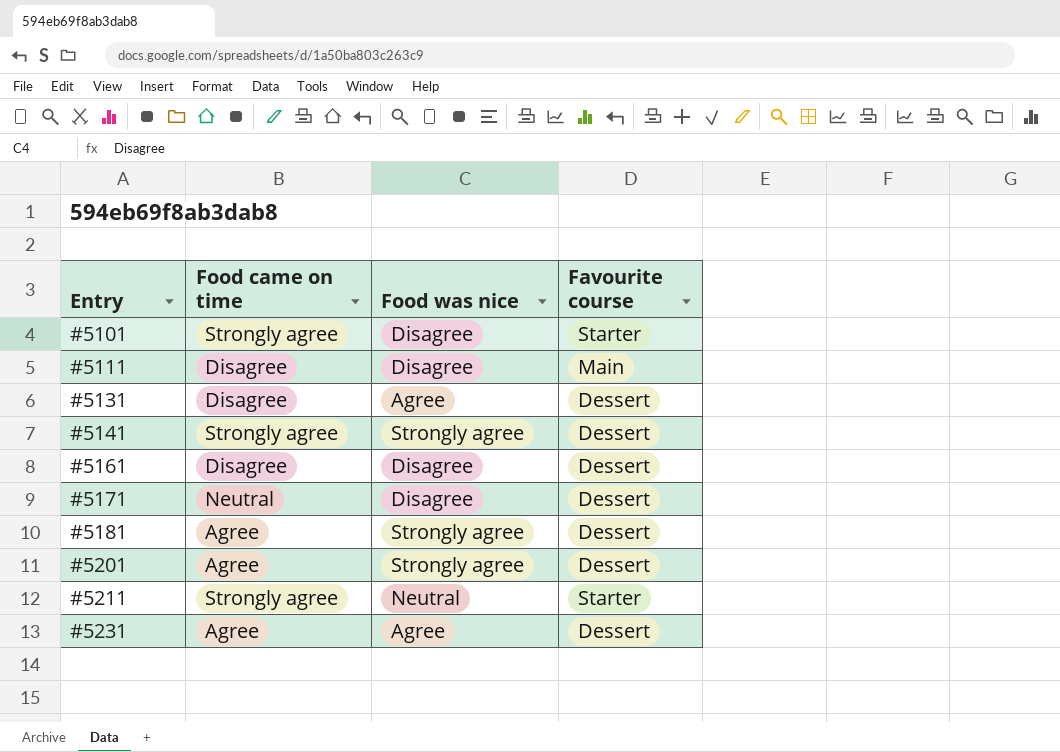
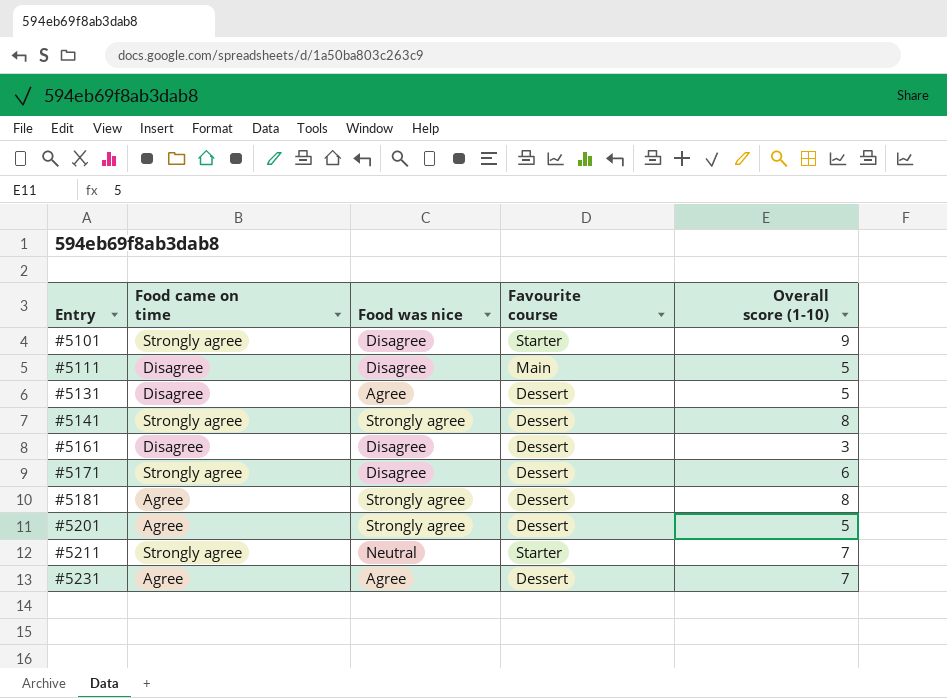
column Overall score (1-10) | position: none -> 5
#5171 | Food came on time: Neutral -> Strongly agree

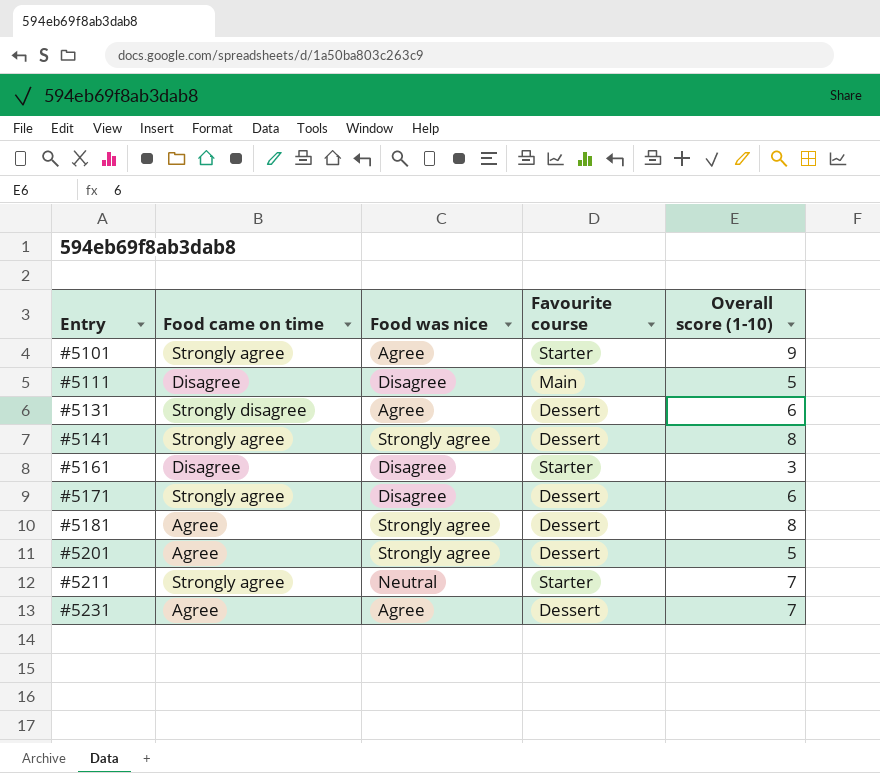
#5101 | Food was nice: Disagree -> Agree
#5131 | Food came on time: Disagree -> Strongly disagree
#5131 | Overall score (1-10): 5 -> 6
#5161 | Favourite course: Dessert -> Starter

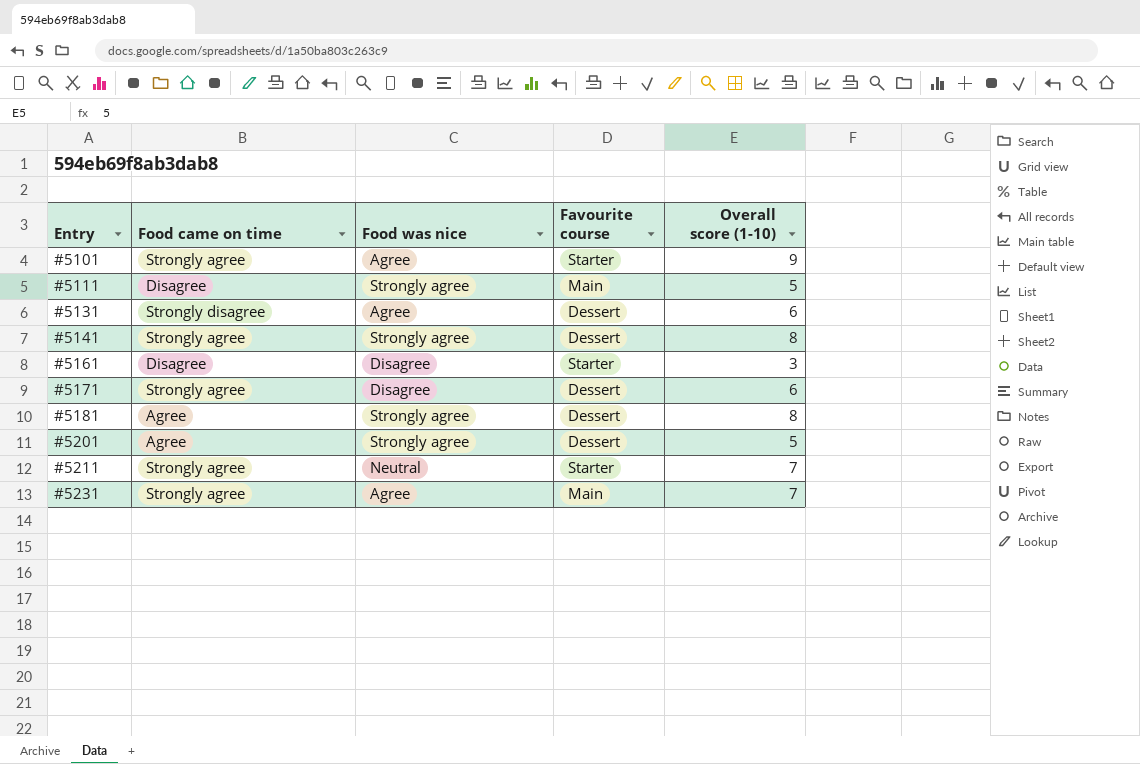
#5111 | Food was nice: Disagree -> Strongly agree
#5231 | Food came on time: Agree -> Strongly agree
#5231 | Favourite course: Dessert -> Main

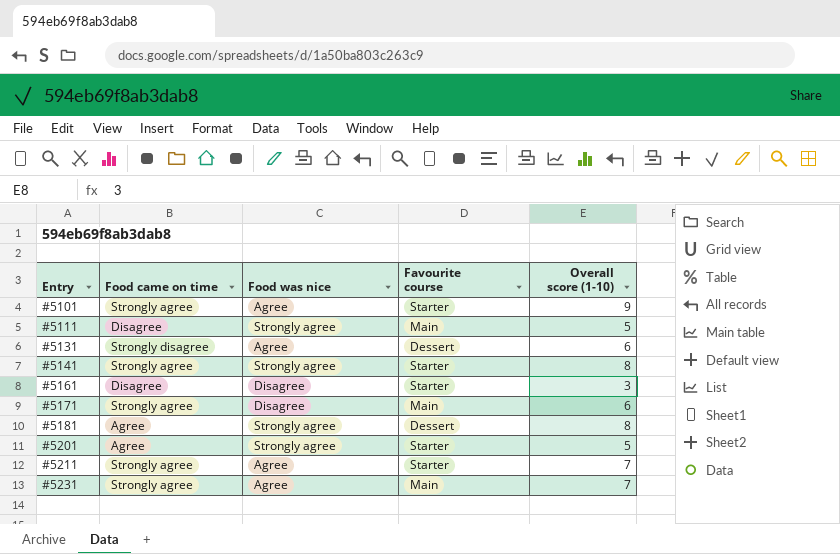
#5141 | Favourite course: Dessert -> Starter
#5171 | Favourite course: Dessert -> Main
#5201 | Favourite course: Dessert -> Starter
#5211 | Food was nice: Neutral -> Agree

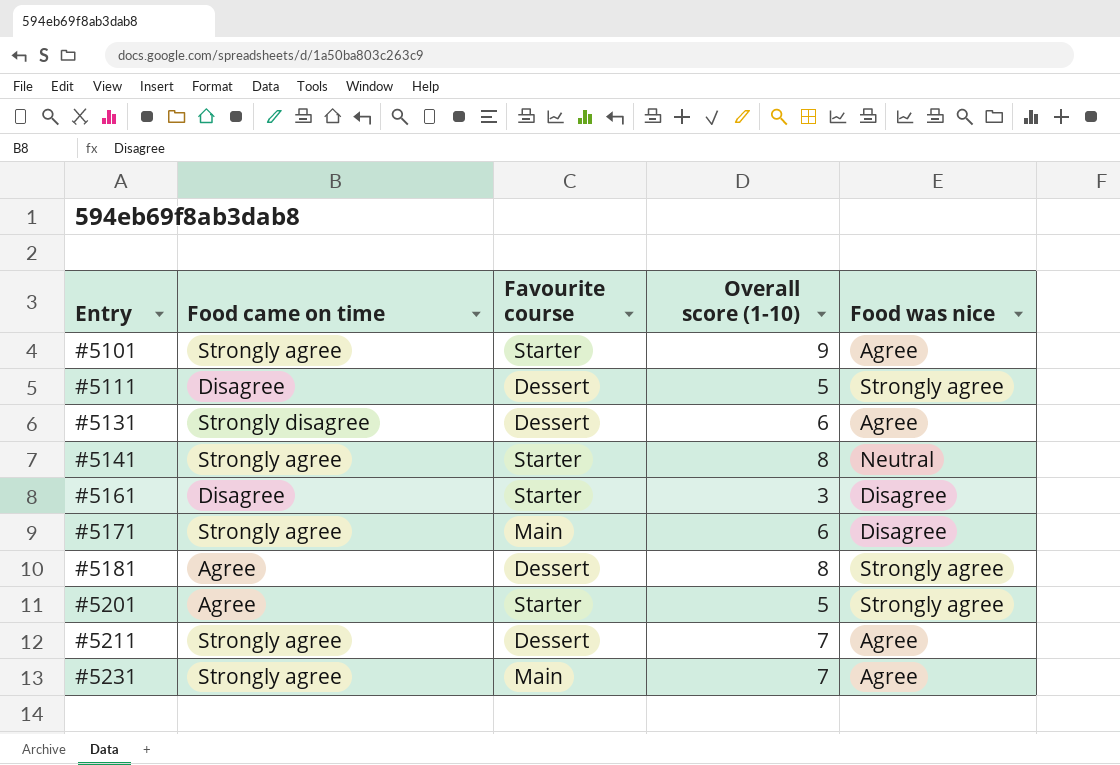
column Food was nice | position: 3 -> 5
#5111 | Favourite course: Main -> Dessert
#5141 | Food was nice: Strongly agree -> Neutral
#5211 | Favourite course: Starter -> Dessert

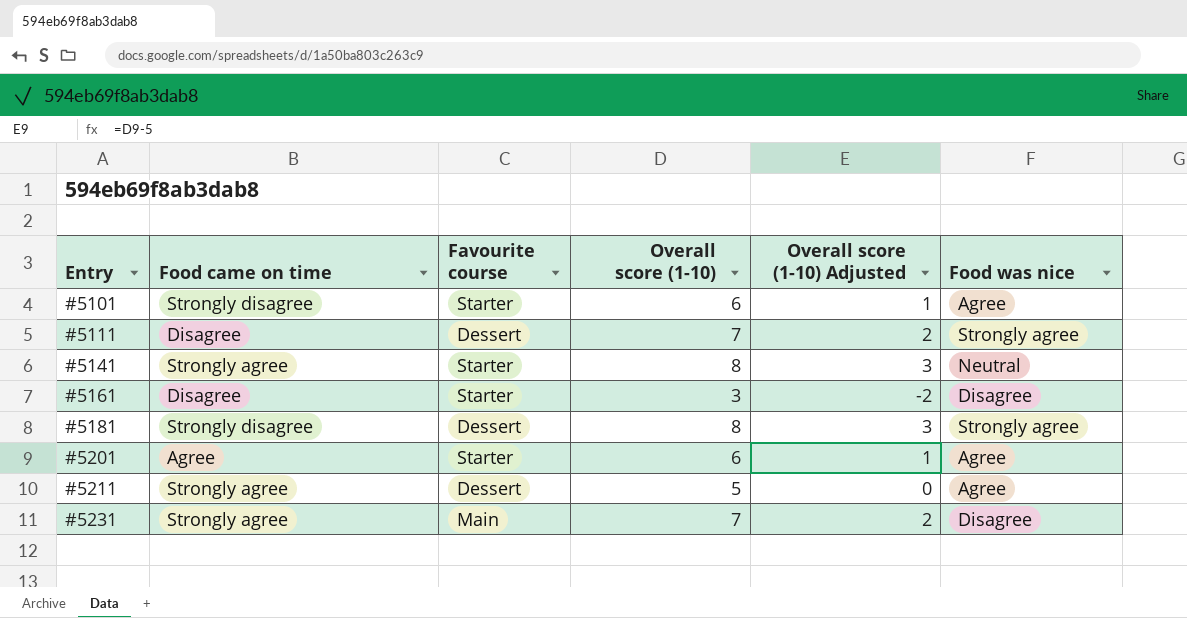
column Overall score (1-10) Adjusted | formula: none -> [Overall score (1-10)] - 5
row #5131: Strongly disagree | Dessert | 6 | Agree -> none
row #5171: Strongly agree | Main | 6 | Disagree -> none
#5101 | Food came on time: Strongly agree -> Strongly disagree
#5101 | Overall score (1-10): 9 -> 6
#5111 | Overall score (1-10): 5 -> 7
#5181 | Food came on time: Agree -> Strongly disagree
#5201 | Overall score (1-10): 5 -> 6
#5201 | Food was nice: Strongly agree -> Agree
#5211 | Overall score (1-10): 7 -> 5
#5231 | Food was nice: Agree -> Disagree

